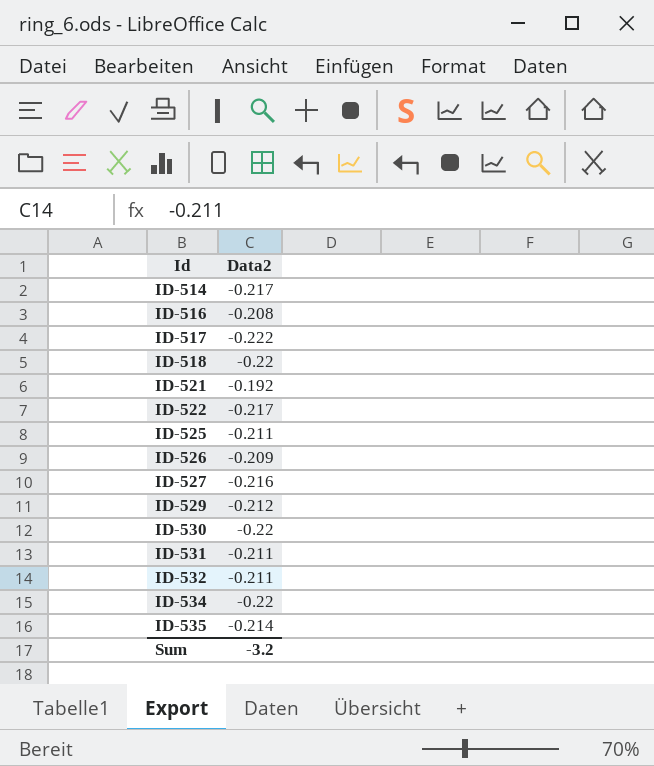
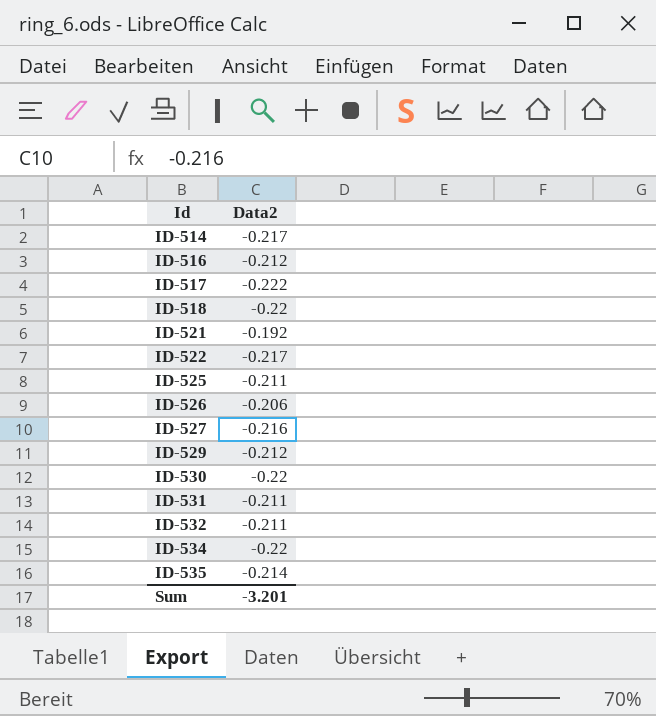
ID-516 | Data2: -0.208 -> -0.212
ID-526 | Data2: -0.209 -> -0.206
Sum | Data2: -3.2 -> -3.201

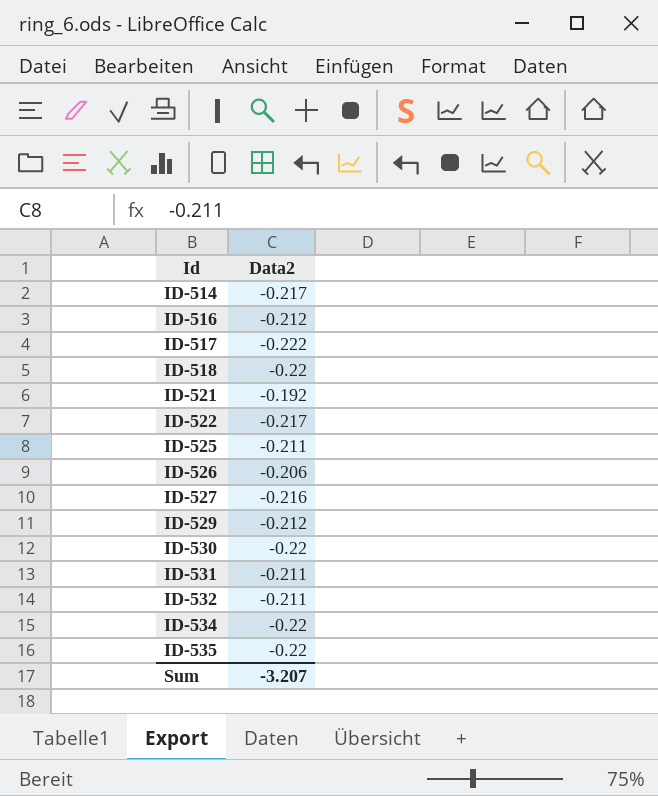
ID-535 | Data2: -0.214 -> -0.22
Sum | Data2: -3.201 -> -3.207

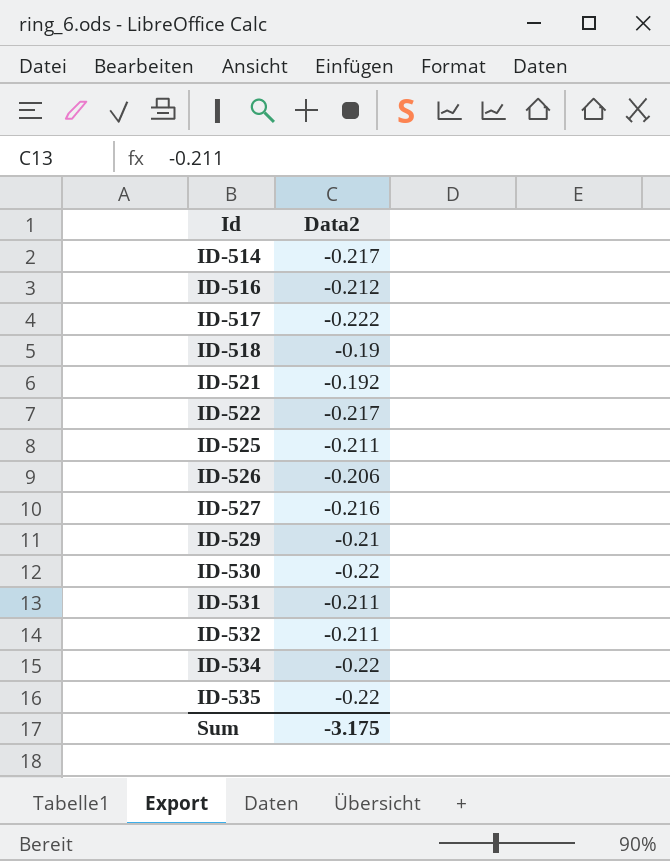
ID-518 | Data2: -0.22 -> -0.19
ID-529 | Data2: -0.212 -> -0.21
Sum | Data2: -3.207 -> -3.175

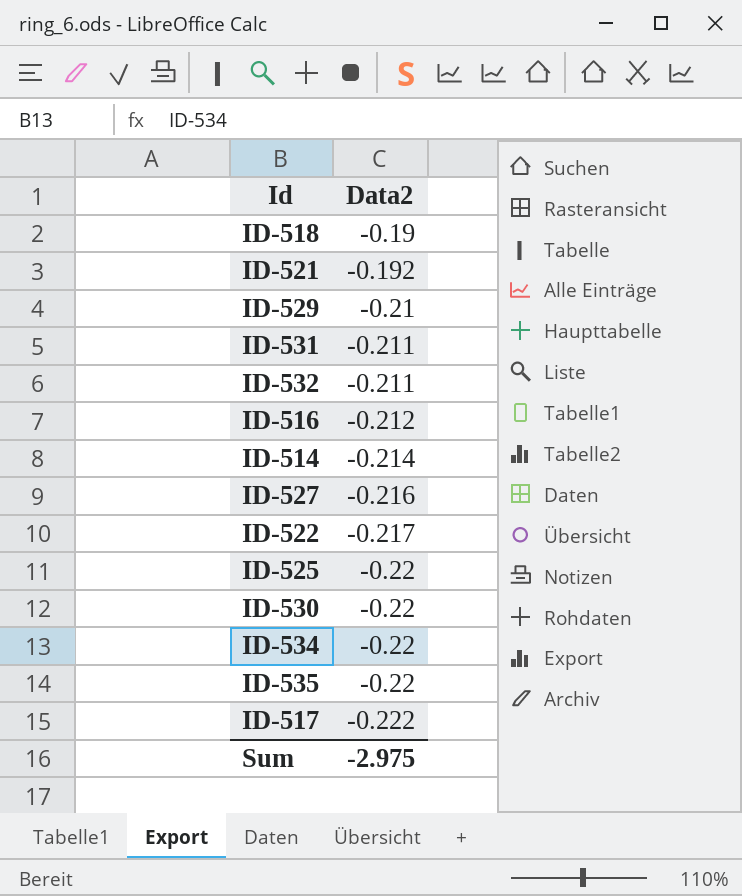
row order: Id ascending -> Data2 descending
row ID-526: -0.206 -> none
ID-514 | Data2: -0.217 -> -0.214
ID-525 | Data2: -0.211 -> -0.22
Sum | Data2: -3.175 -> -2.975

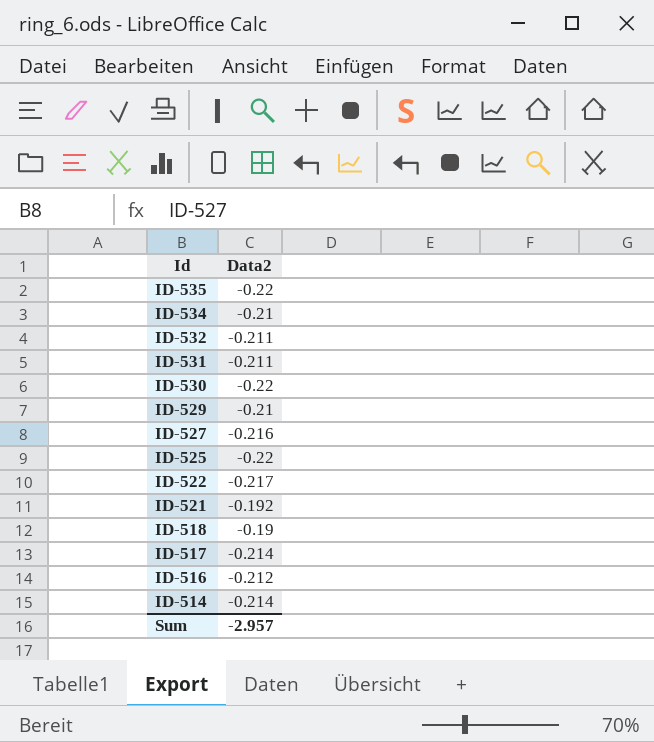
row order: Data2 descending -> Id descending
ID-534 | Data2: -0.22 -> -0.21
ID-517 | Data2: -0.222 -> -0.214
Sum | Data2: -2.975 -> -2.957

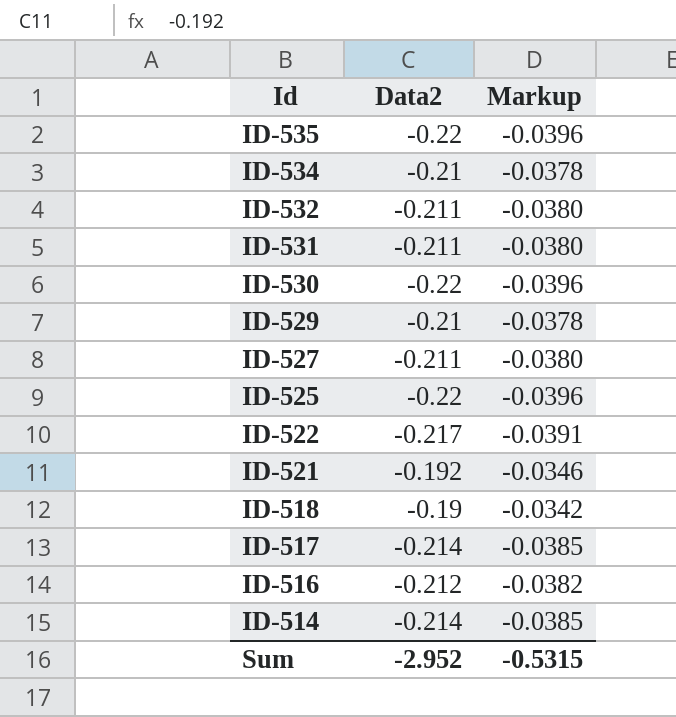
column Markup | formula: none -> [Data2] * 0.18
ID-527 | Data2: -0.216 -> -0.211
Sum | Data2: -2.957 -> -2.952

